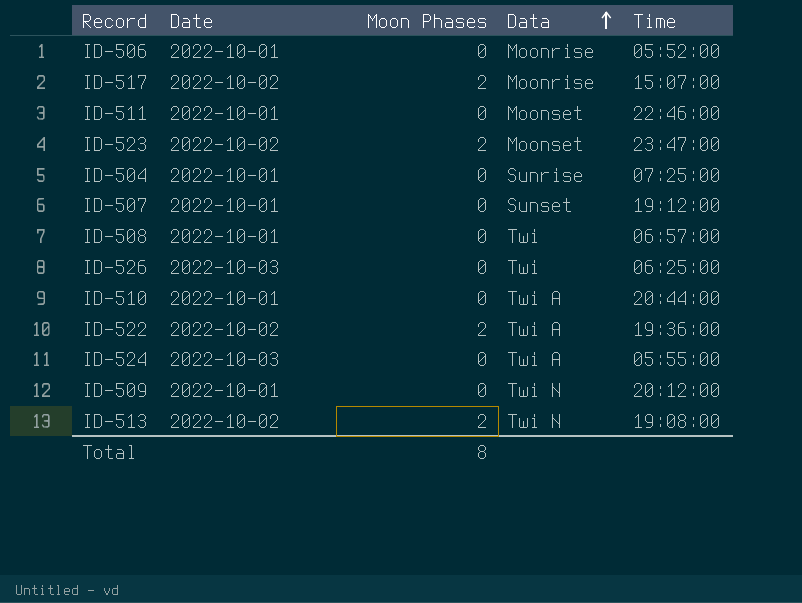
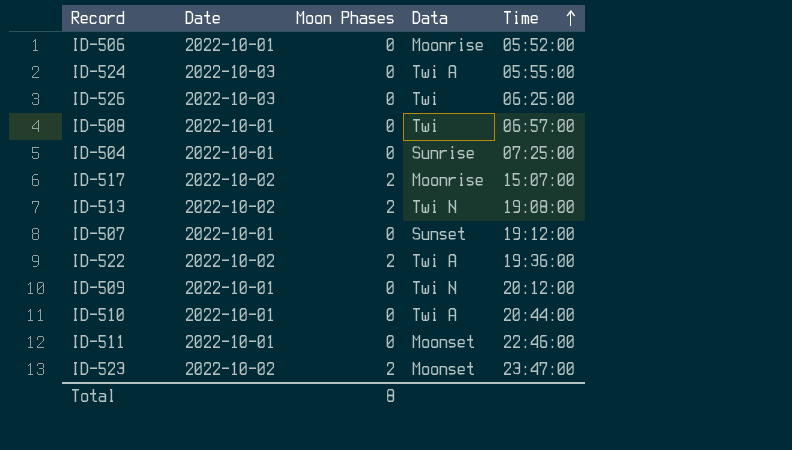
row order: Data ascending -> Time ascending

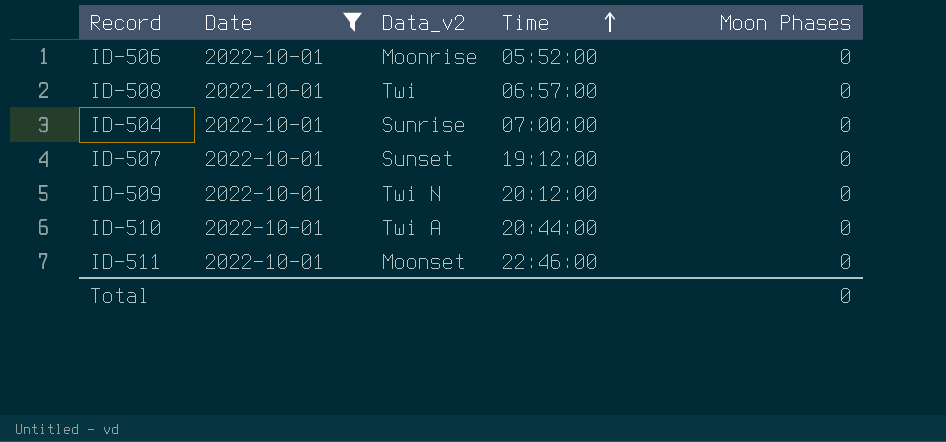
filter: none -> Date = 2022-10-01
column name: Data -> Data_v2
column Moon Phases | position: 3 -> 5
ID-504 | Time: 07:25:00 -> 07:00:00
Total | Moon Phases: 8 -> 0

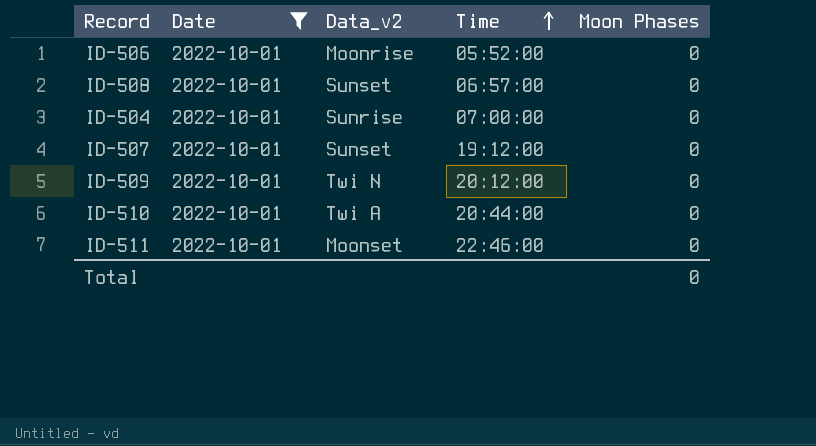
ID-508 | Data_v2: Twi -> Sunset

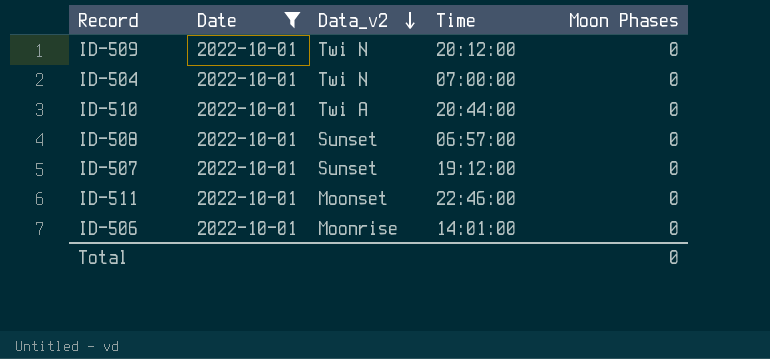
row order: Time ascending -> Data_v2 descending
ID-504 | Data_v2: Sunrise -> Twi N
ID-506 | Time: 05:52:00 -> 14:01:00

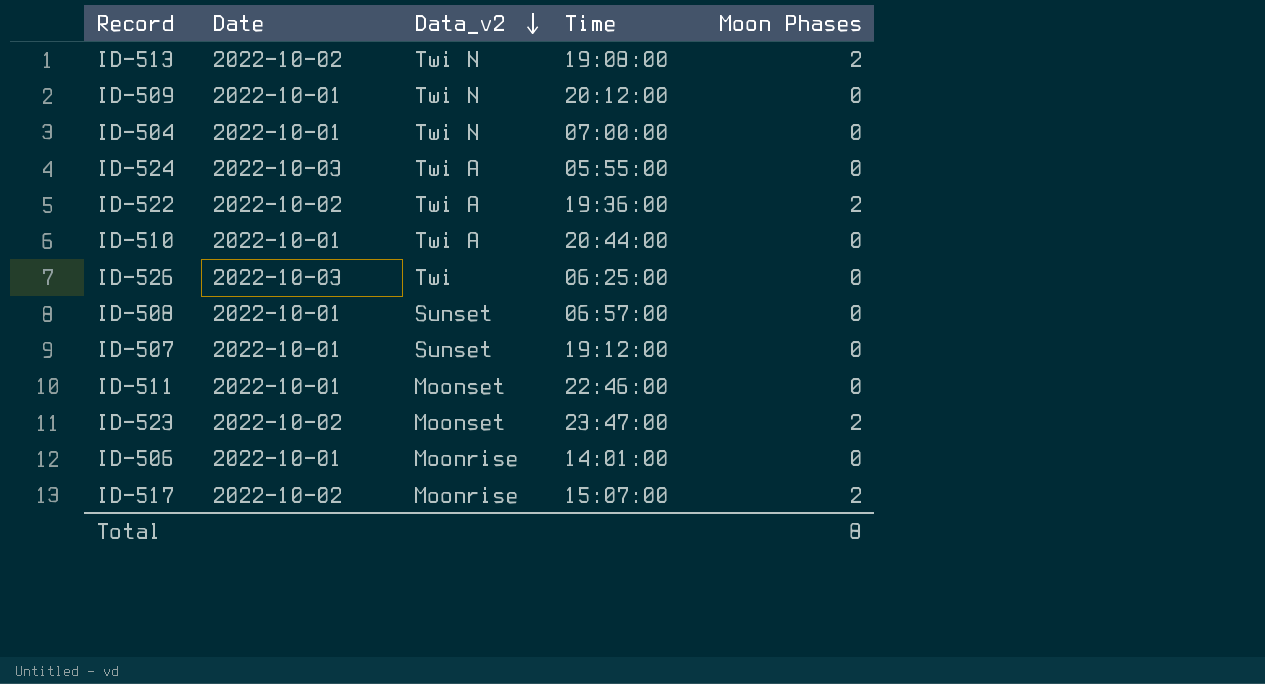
filter: Date = 2022-10-01 -> none
Total | Moon Phases: 0 -> 8

